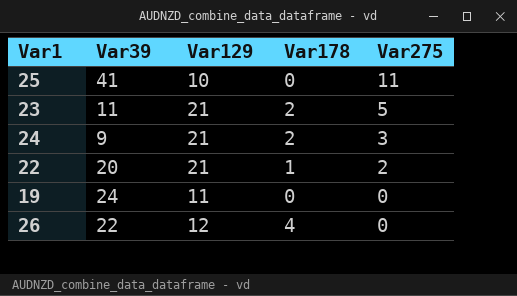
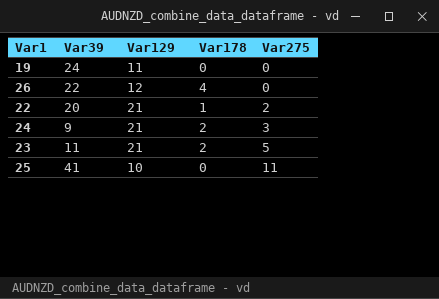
row order: Var275 descending -> Var275 ascending

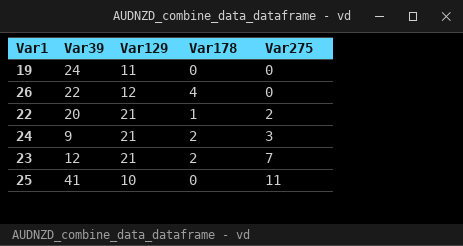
23 | Var39: 11 -> 12
23 | Var275: 5 -> 7

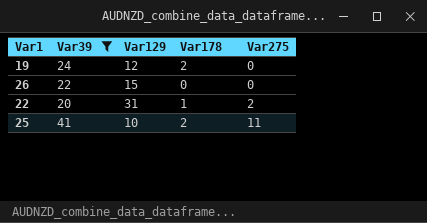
filter: none -> Var39 >= 20
19 | Var129: 11 -> 12
19 | Var178: 0 -> 2
26 | Var129: 12 -> 15
26 | Var178: 4 -> 0
22 | Var129: 21 -> 31
25 | Var178: 0 -> 2

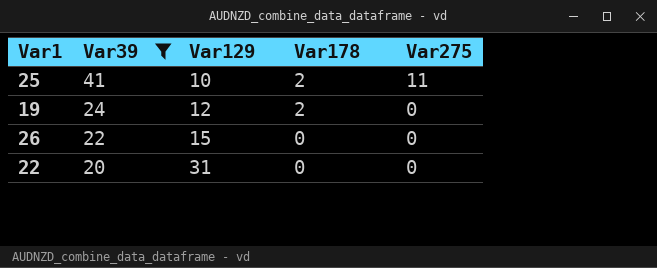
row order: Var275 ascending -> Var39 descending
22 | Var178: 1 -> 0
22 | Var275: 2 -> 0

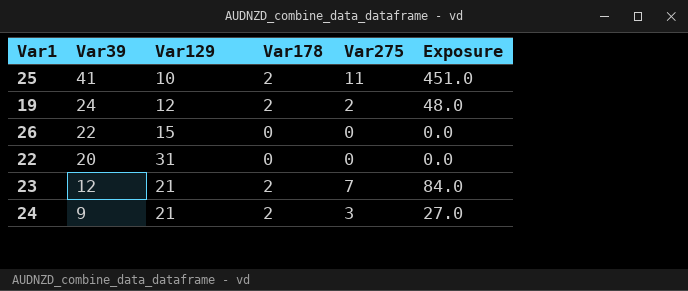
filter: Var39 >= 20 -> none
column Exposure | formula: none -> [Var39] * [Var275]
19 | Var275: 0 -> 2

